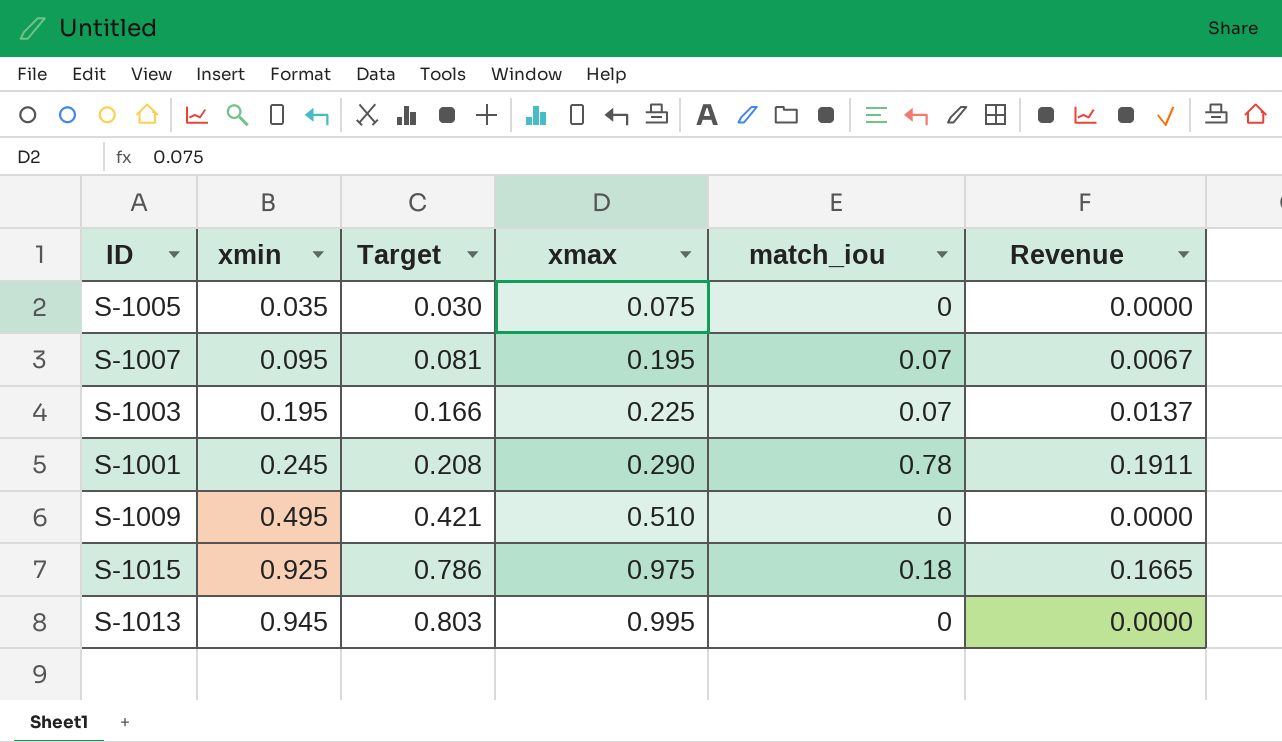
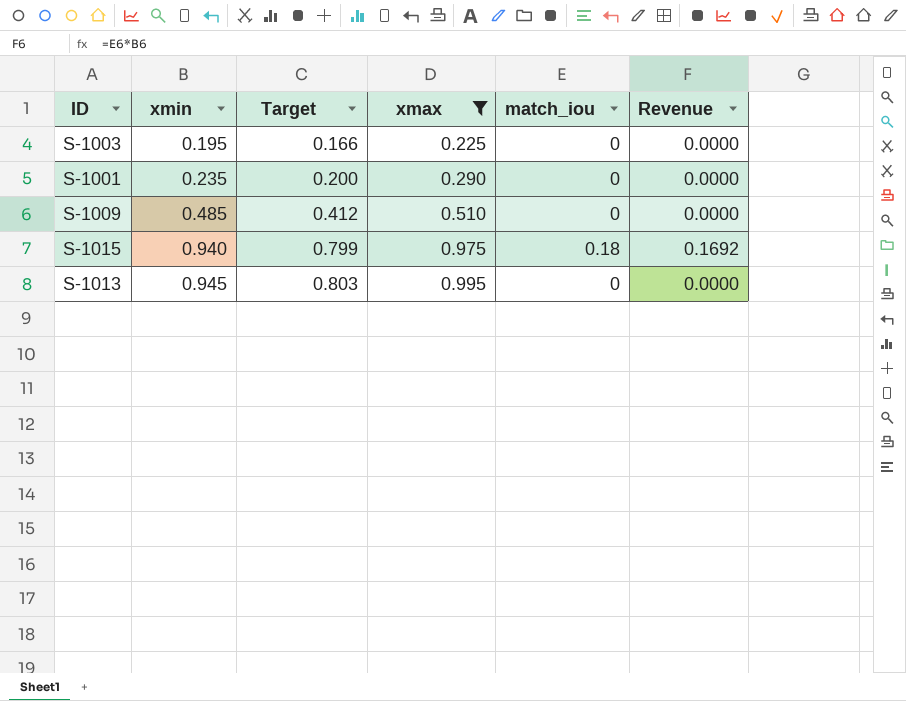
filter: none -> xmax >= 0.225
S-1003 | match_iou: 0.07 -> 0
S-1003 | Revenue: 0.0137 -> 0.0000
S-1001 | xmin: 0.245 -> 0.235
S-1001 | Target: 0.208 -> 0.200
S-1001 | match_iou: 0.78 -> 0
S-1001 | Revenue: 0.1911 -> 0.0000
S-1009 | xmin: 0.495 -> 0.485
S-1009 | Target: 0.421 -> 0.412
S-1015 | xmin: 0.925 -> 0.940
S-1015 | Target: 0.786 -> 0.799
S-1015 | Revenue: 0.1665 -> 0.1692

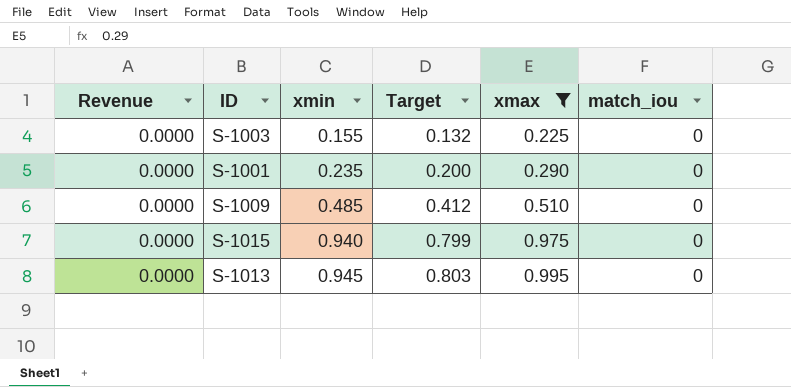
column Revenue | position: 6 -> 1
S-1003 | xmin: 0.195 -> 0.155
S-1003 | Target: 0.166 -> 0.132
S-1015 | Revenue: 0.1692 -> 0.0000
S-1015 | match_iou: 0.18 -> 0

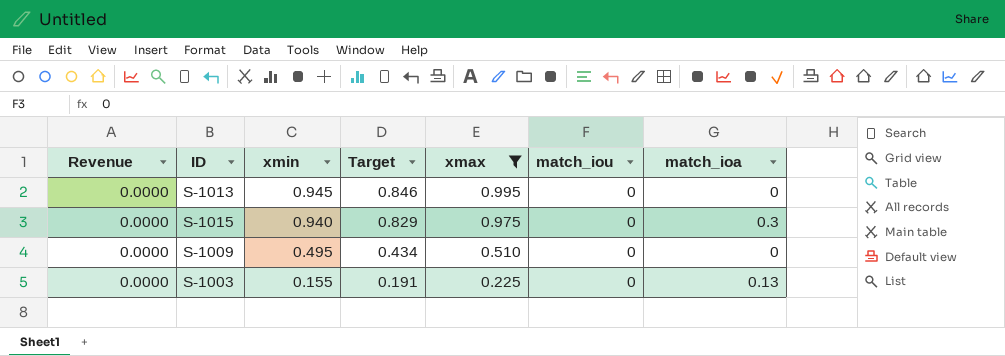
row order: xmin ascending -> xmin descending
column Target | formula: [xmin] * 0.85 -> [xmax] * 0.85
column match_ioa | position: none -> 7
row S-1001: 0.0000 | 0.235 | 0.200 | 0.290 | 0 -> none
S-1009 | xmin: 0.485 -> 0.495

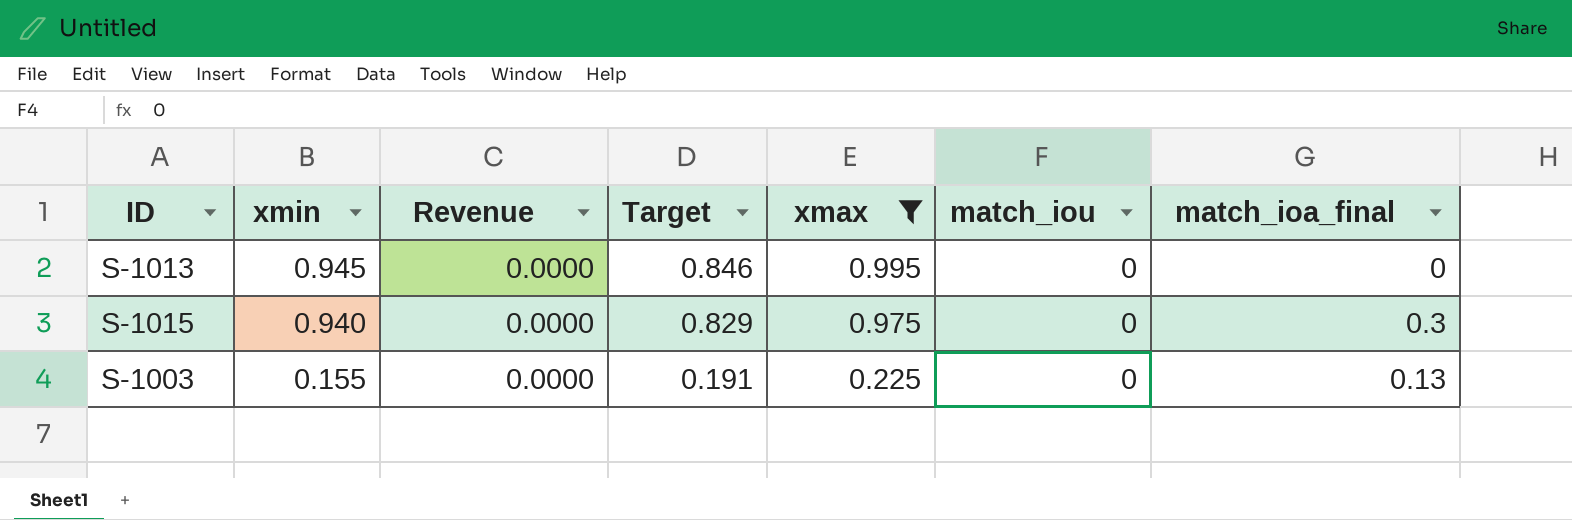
column Revenue | position: 1 -> 3
column name: match_ioa -> match_ioa_final
row S-1009: 0.0000 | 0.495 | 0.434 | 0.510 | 0 | 0 -> none

